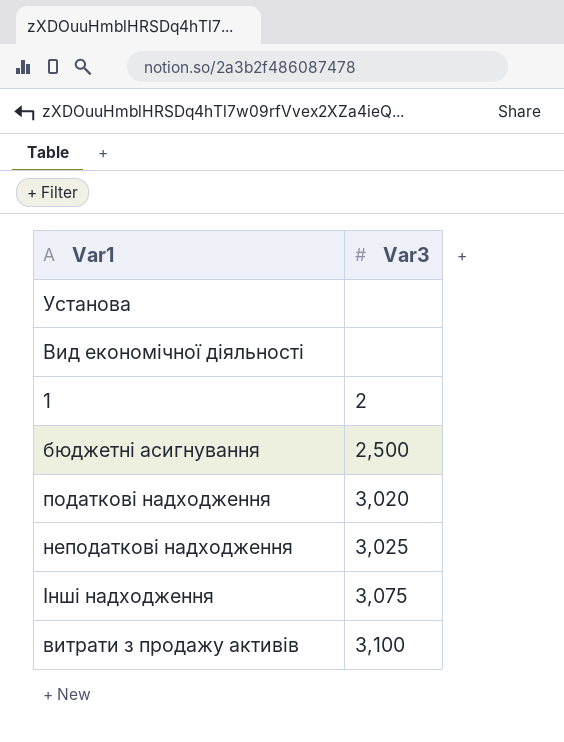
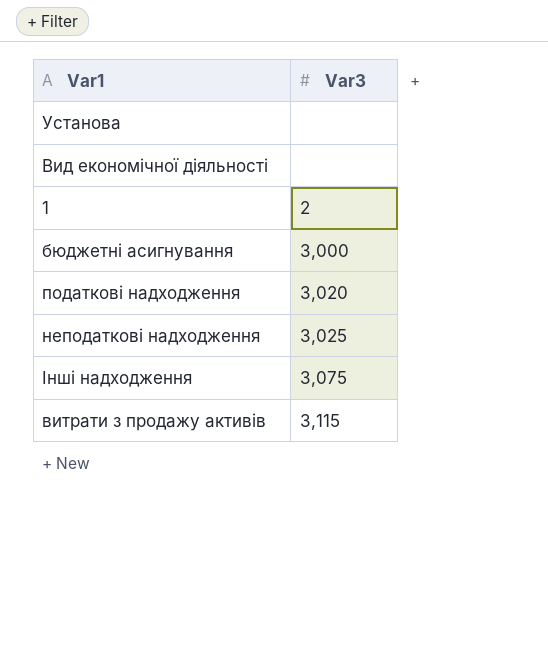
бюджетні асигнування | Var3: 2,500 -> 3,000
витрати з продажу активів | Var3: 3,100 -> 3,115

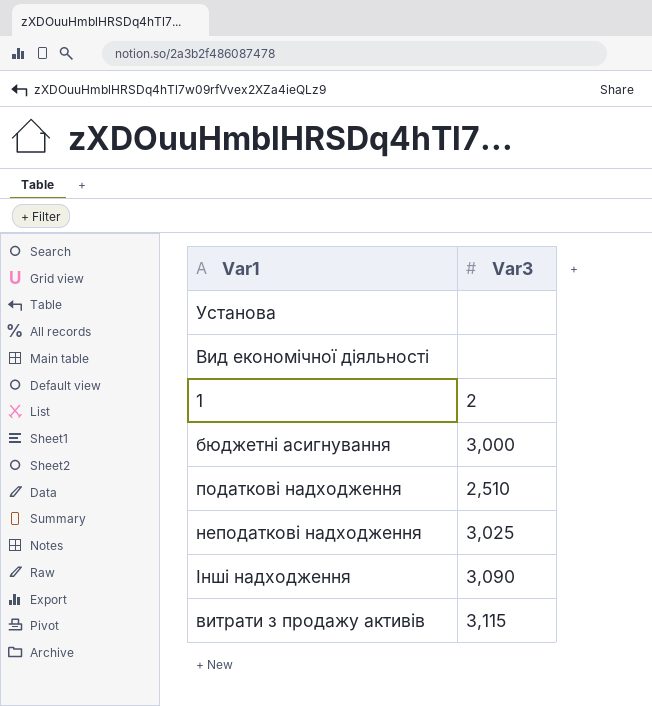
податкові надходження | Var3: 3,020 -> 2,510
Інші надходження | Var3: 3,075 -> 3,090

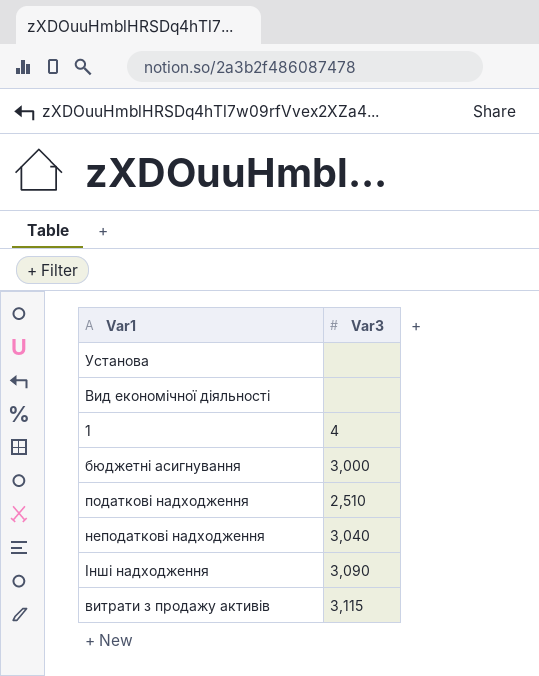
1 | Var3: 2 -> 4
неподаткові надходження | Var3: 3,025 -> 3,040

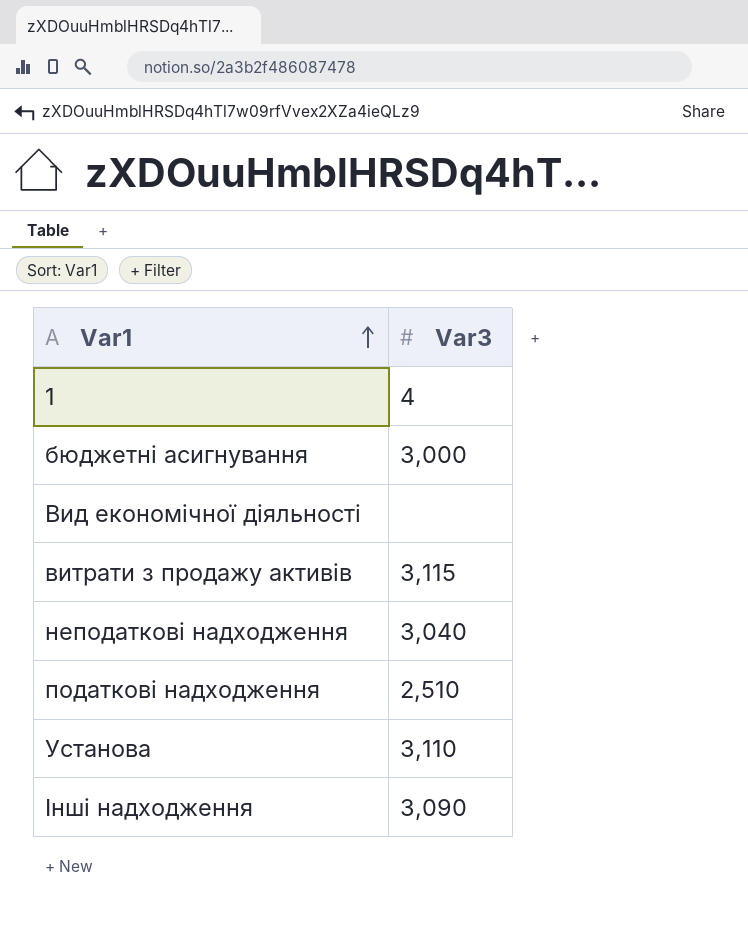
row order: none -> Var1 ascending
Установа | Var3: none -> 3,110

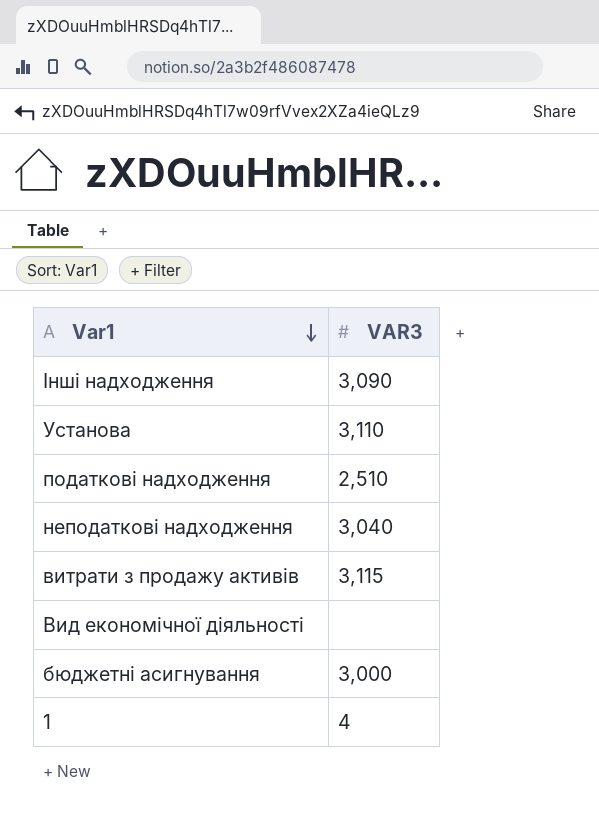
row order: Var1 ascending -> Var1 descending
column name: Var3 -> VAR3

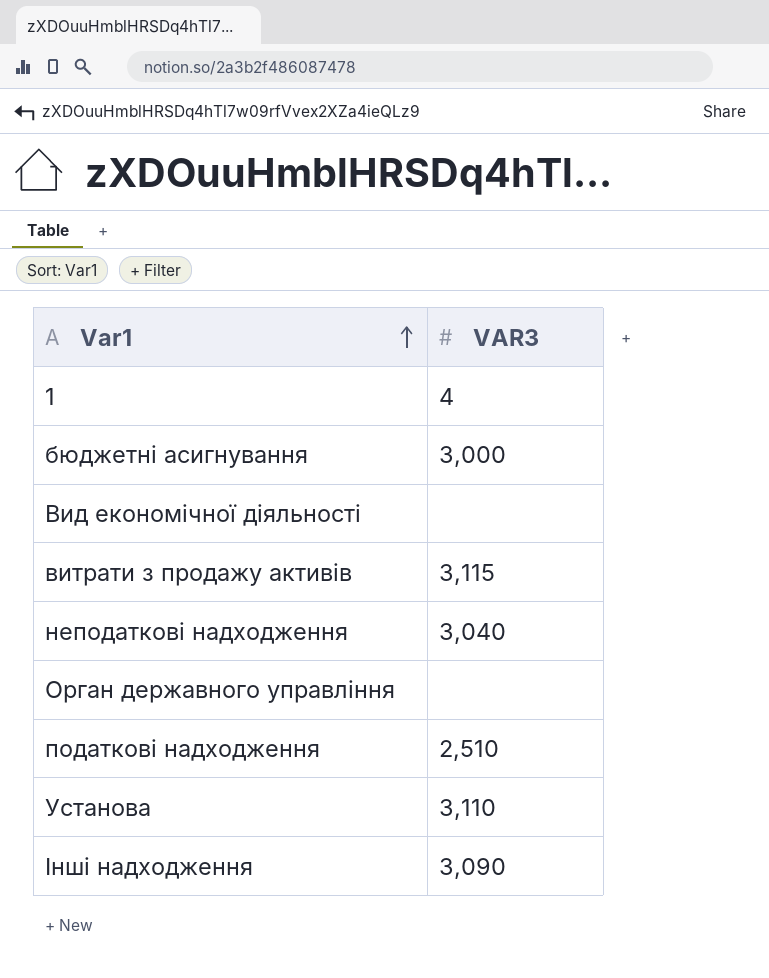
row order: Var1 descending -> Var1 ascending
row Орган державного управління: none -> none

